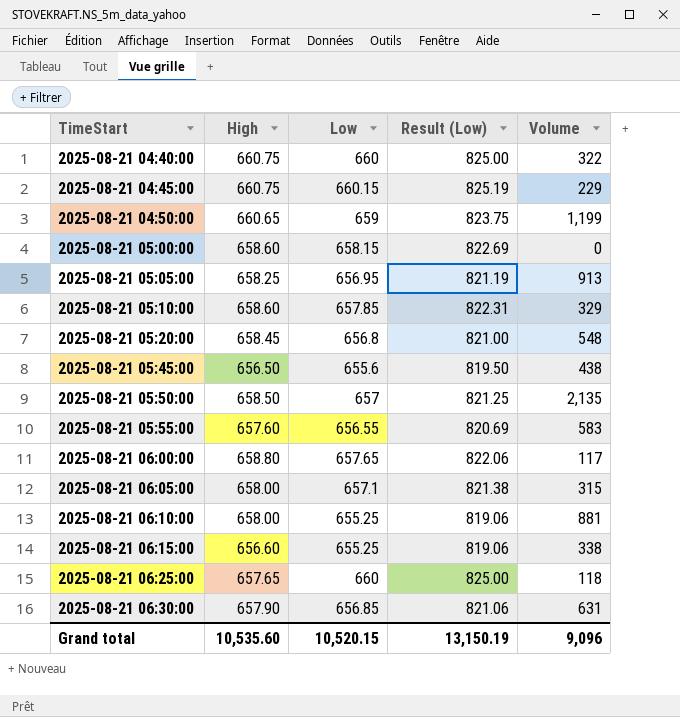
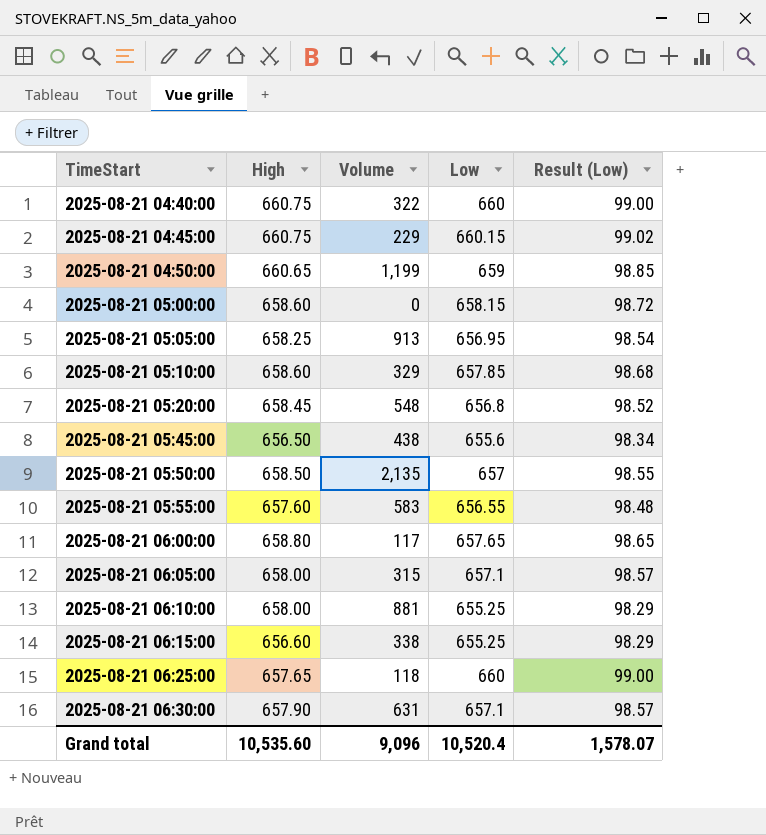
column Volume | position: 5 -> 3
column Result (Low) | formula: [Low] * 1.25 -> [Low] * 0.15
2025-08-21 06:30:00 | Low: 656.85 -> 657.1
Grand total | Low: 10,520.15 -> 10,520.4
Grand total | Result (Low): 13,150.19 -> 1,578.07

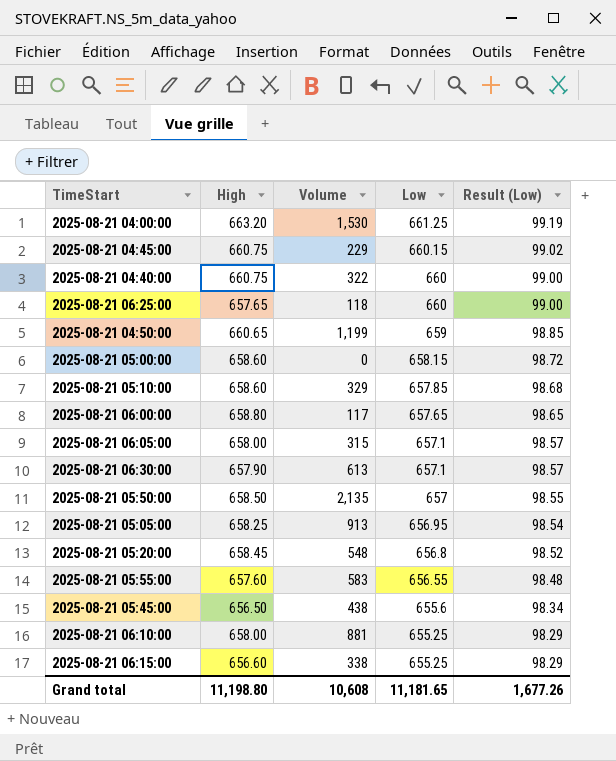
row order: TimeStart ascending -> Low descending
row 2025-08-21 04:00:00: none -> 663.20 | 1,530 | 661.25 | 99.19
2025-08-21 06:30:00 | Volume: 631 -> 613
Grand total | High: 10,535.60 -> 11,198.80
Grand total | Volume: 9,096 -> 10,608
Grand total | Low: 10,520.4 -> 11,181.65
Grand total | Result (Low): 1,578.07 -> 1,677.26

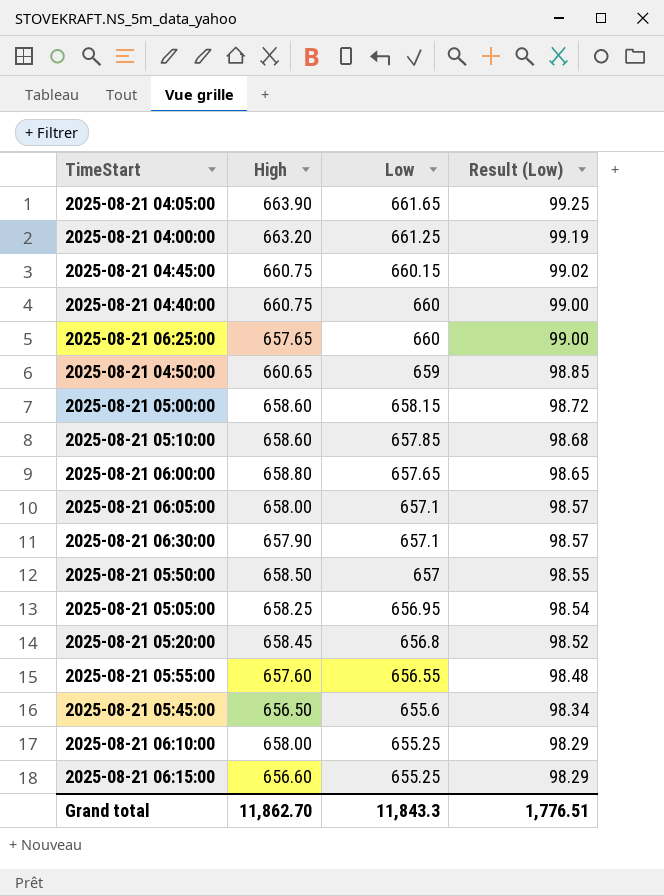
column Volume | position: 3 -> none
row 2025-08-21 04:05:00: none -> 663.90 | 661.65 | 99.25
Grand total | High: 11,198.80 -> 11,862.70
Grand total | Low: 11,181.65 -> 11,843.3
Grand total | Result (Low): 1,677.26 -> 1,776.51

